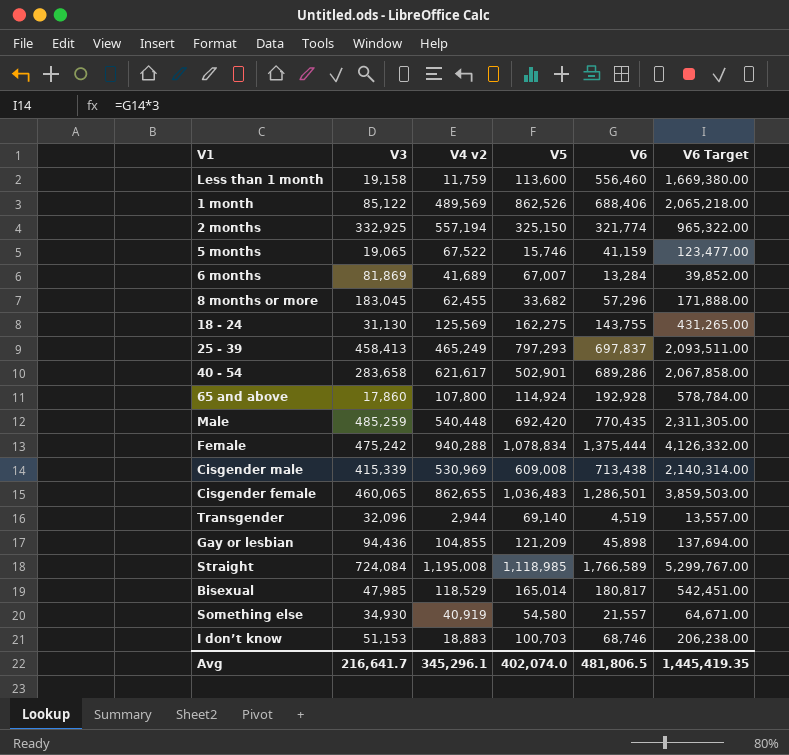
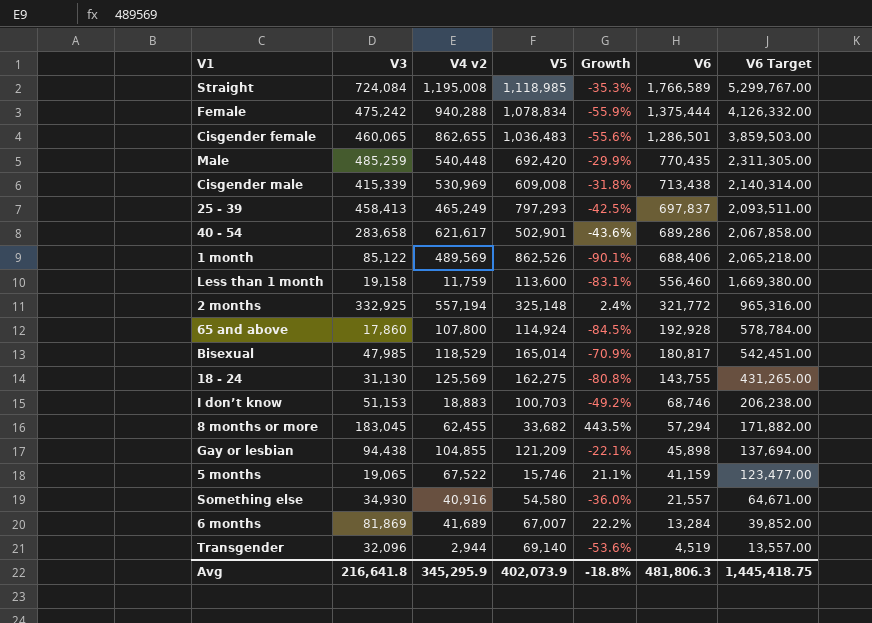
row order: none -> V6 descending
column Growth | formula: none -> ([V3] - [V5]) / [V5]
2 months | V5: 325,150 -> 325,148
2 months | V6: 321,774 -> 321,772
2 months | V6 Target: 965,322.00 -> 965,316.00
8 months or more | V6: 57,296 -> 57,294
8 months or more | V6 Target: 171,888.00 -> 171,882.00
Gay or lesbian | V3: 94,436 -> 94,438
Something else | V4 v2: 40,919 -> 40,916
Avg | V3: 216,641.7 -> 216,641.8
Avg | V4 v2: 345,296.1 -> 345,295.9
Avg | V5: 402,074.0 -> 402,073.9
Avg | V6: 481,806.5 -> 481,806.3
Avg | V6 Target: 1,445,419.35 -> 1,445,418.75

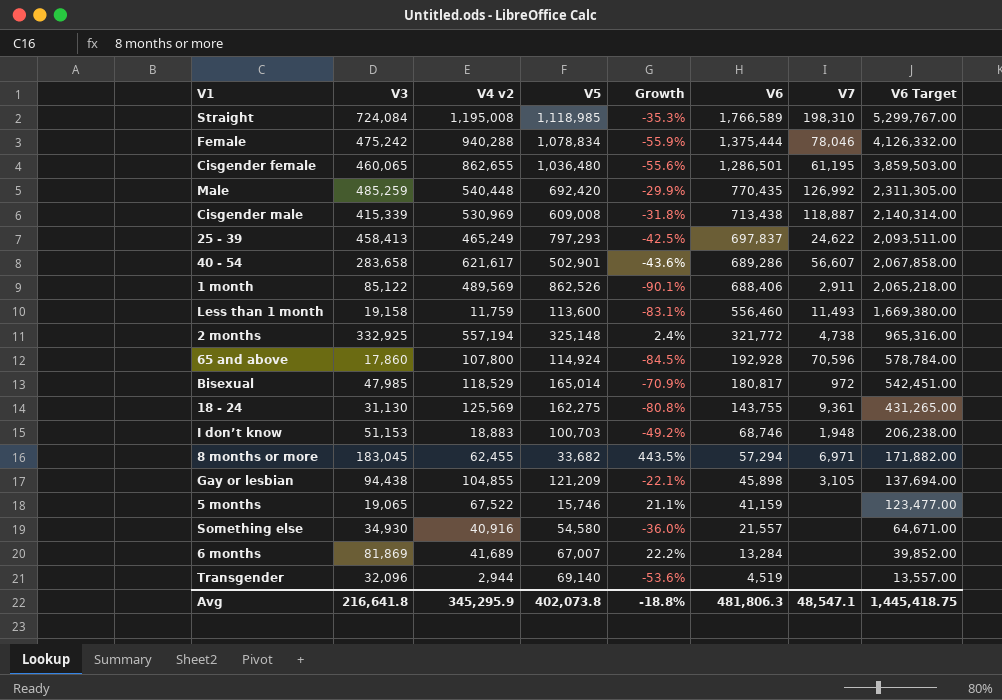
column V7 | position: none -> 7
Cisgender female | V5: 1,036,483 -> 1,036,480
Avg | V5: 402,073.9 -> 402,073.8

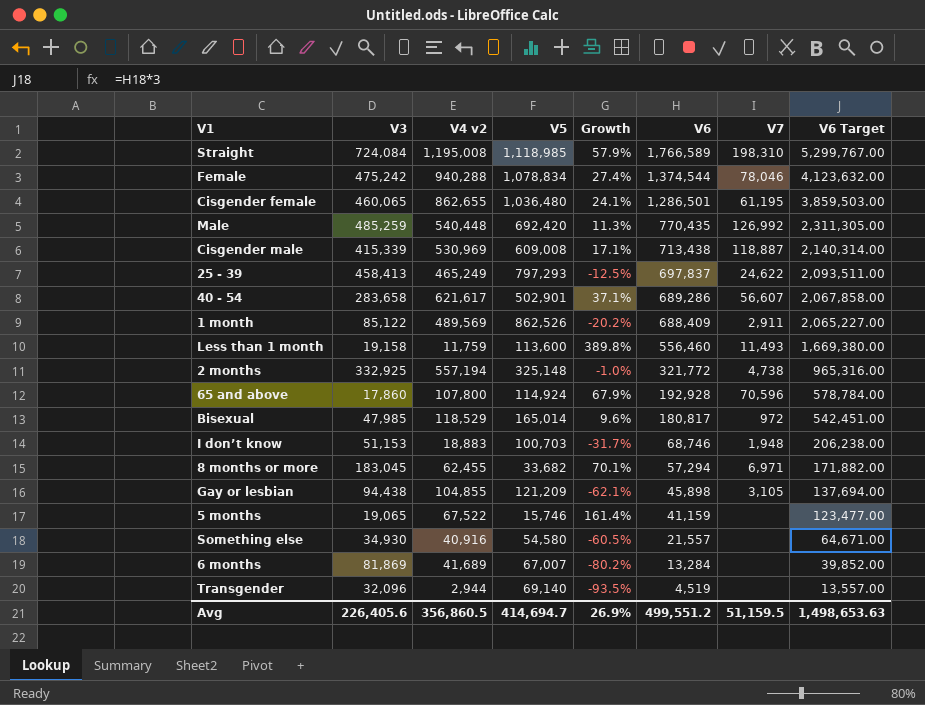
column Growth | formula: ([V3] - [V5]) / [V5] -> ([V6] - [V5]) / [V5]
row 18 - 24: 31,130 | 125,569 | 162,275 | -80.8% | 143,755 | 9,361 | 431,265.00 -> none
Female | V6: 1,375,444 -> 1,374,544
Female | V6 Target: 4,126,332.00 -> 4,123,632.00
1 month | V6: 688,406 -> 688,409
1 month | V6 Target: 2,065,218.00 -> 2,065,227.00
Avg | V3: 216,641.8 -> 226,405.6
Avg | V4 v2: 345,295.9 -> 356,860.5
Avg | V5: 402,073.8 -> 414,694.7
Avg | Growth: -18.8% -> 26.9%
Avg | V6: 481,806.3 -> 499,551.2
Avg | V7: 48,547.1 -> 51,159.5
Avg | V6 Target: 1,445,418.75 -> 1,498,653.63

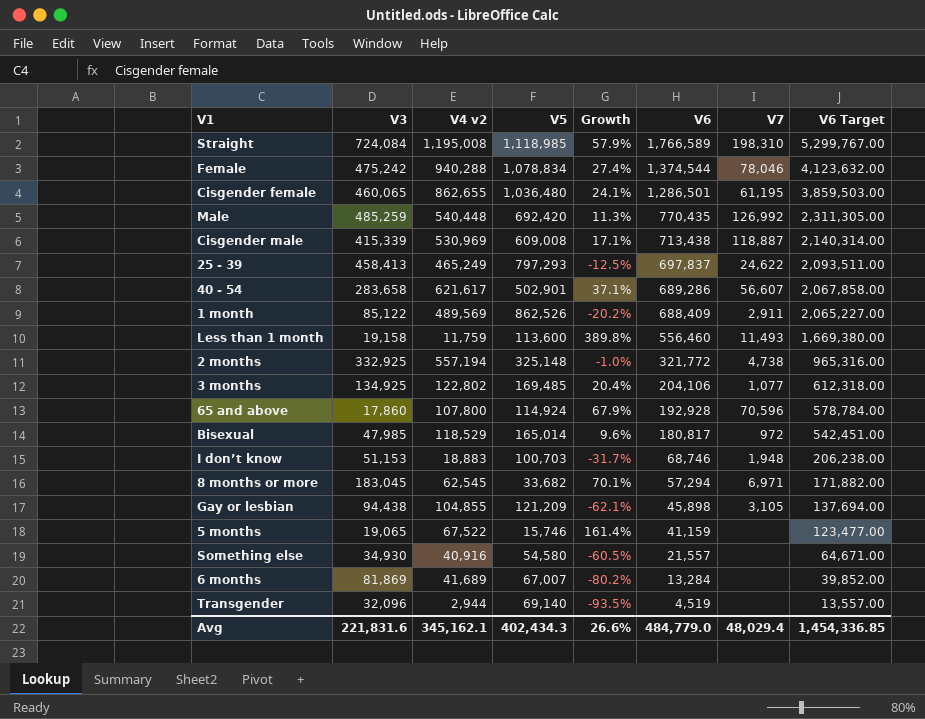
row 3 months: none -> 134,925 | 122,802 | 169,485 | 20.4% | 204,106 | 1,077 | 612,318.00
8 months or more | V4 v2: 62,455 -> 62,545
Avg | V3: 226,405.6 -> 221,831.6
Avg | V4 v2: 356,860.5 -> 345,162.1
Avg | V5: 414,694.7 -> 402,434.3
Avg | Growth: 26.9% -> 26.6%
Avg | V6: 499,551.2 -> 484,779.0
Avg | V7: 51,159.5 -> 48,029.4
Avg | V6 Target: 1,498,653.63 -> 1,454,336.85

